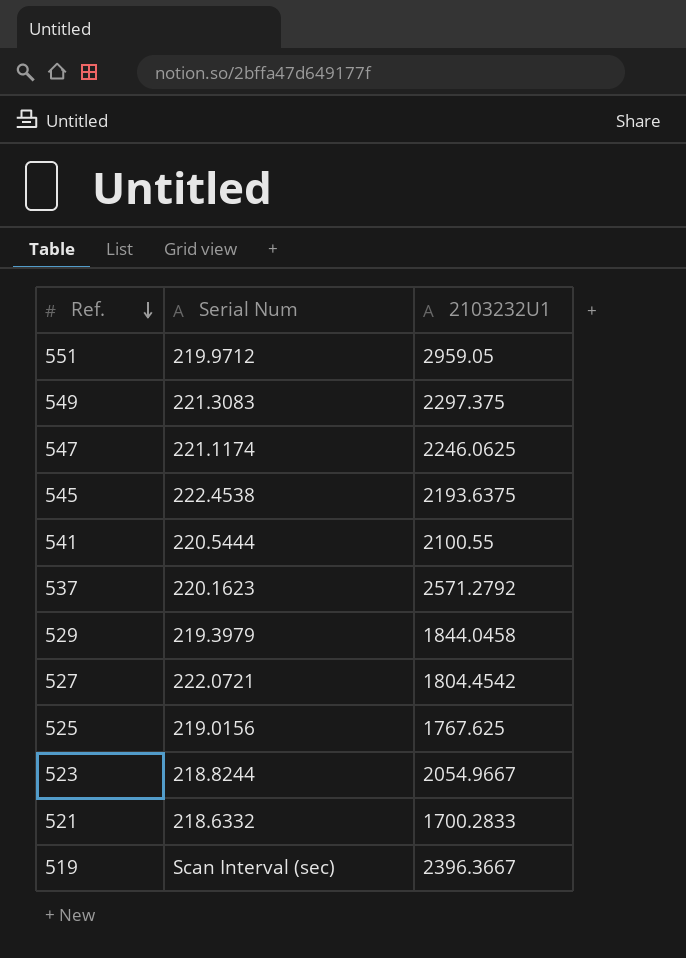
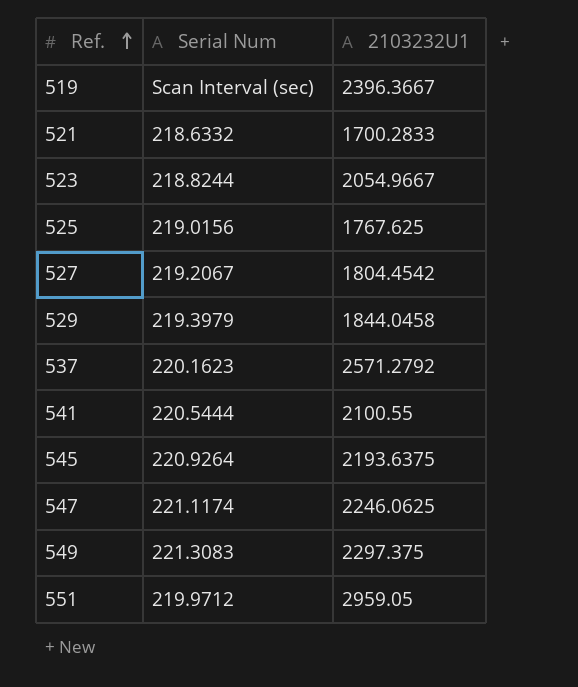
row order: Ref. descending -> Ref. ascending
527 | Serial Num: 222.0721 -> 219.2067
545 | Serial Num: 222.4538 -> 220.9264

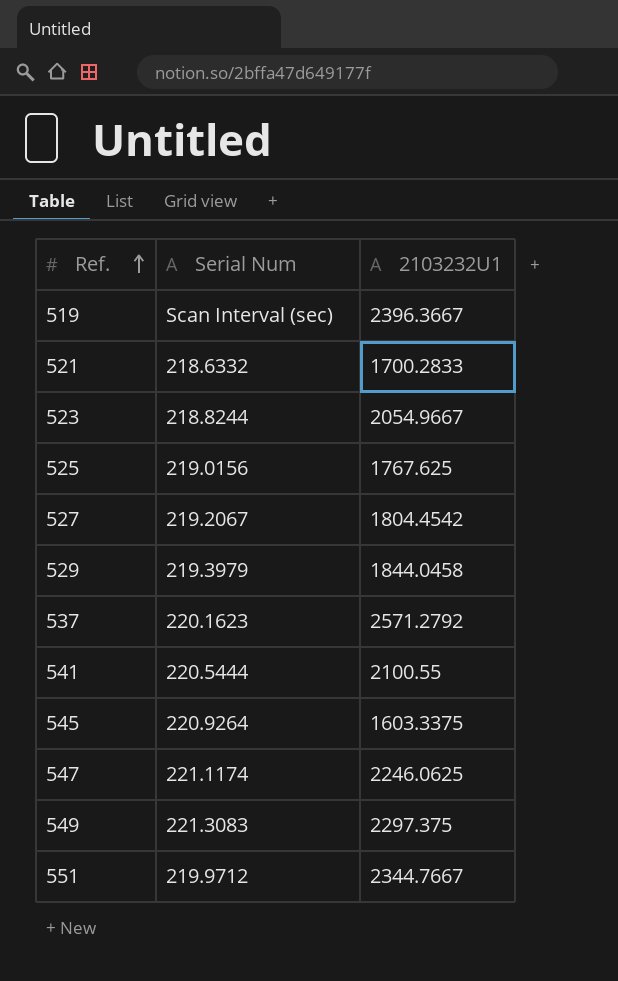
545 | 2103232U1: 2193.6375 -> 1603.3375
551 | 2103232U1: 2959.05 -> 2344.7667

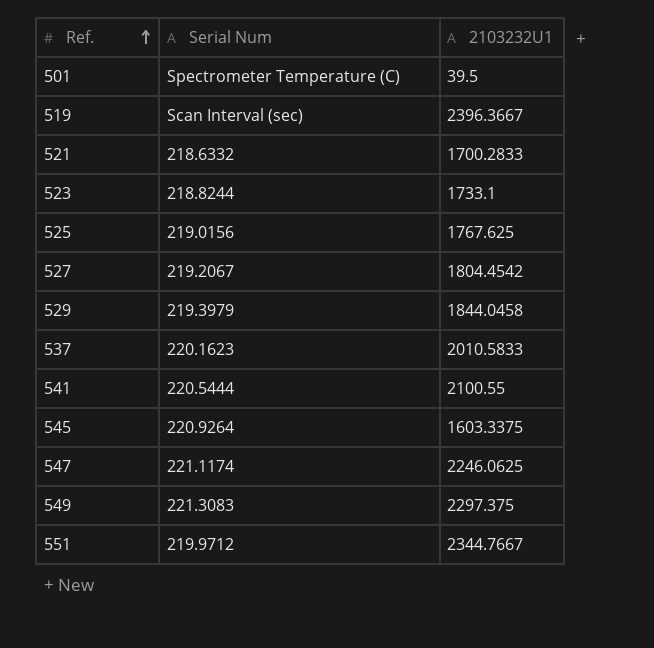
row 501: none -> Spectrometer Temperature (C) | 39.5
523 | 2103232U1: 2054.9667 -> 1733.1
537 | 2103232U1: 2571.2792 -> 2010.5833

